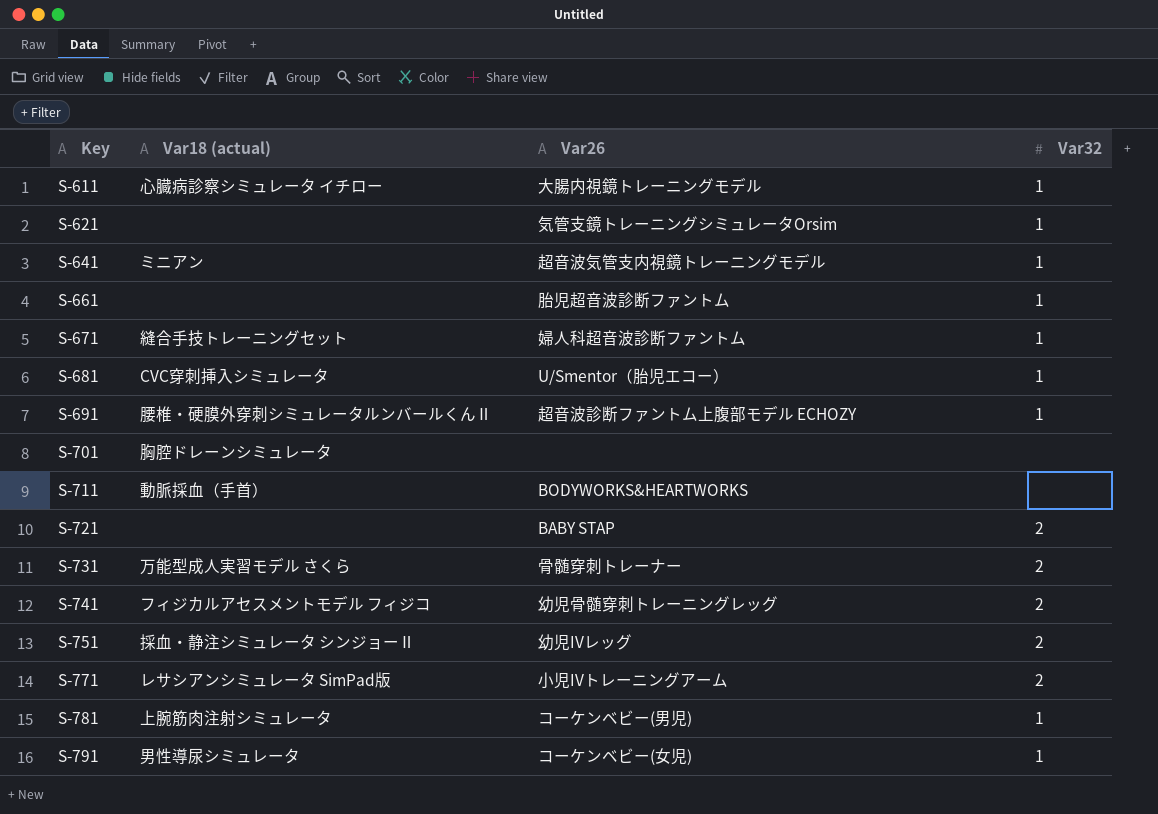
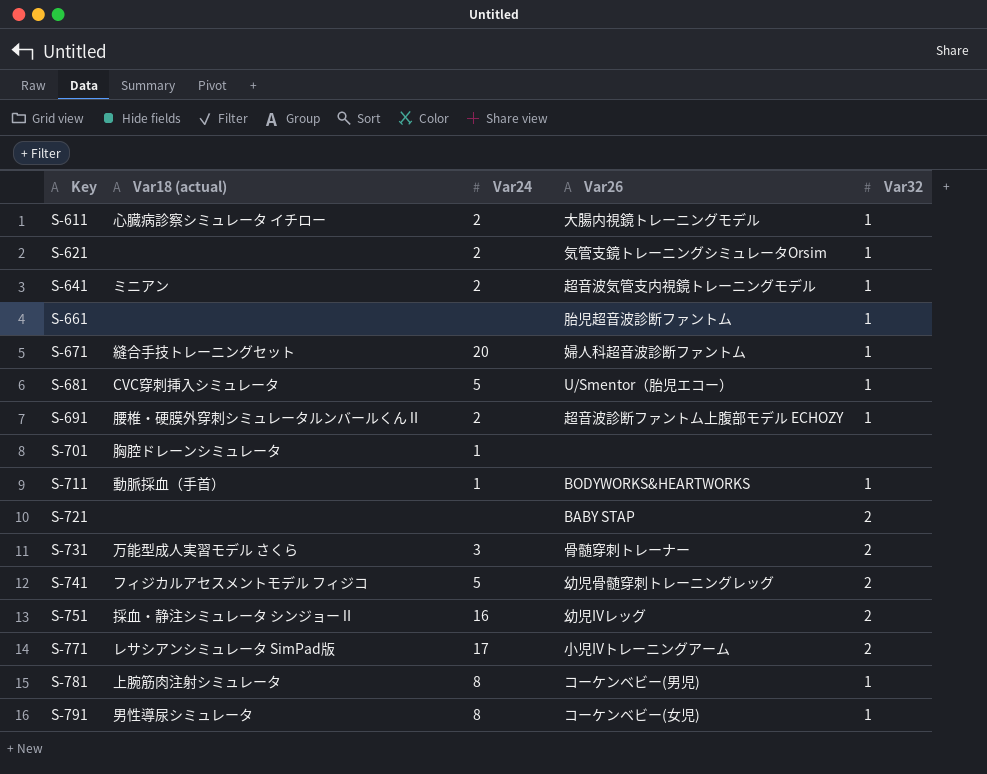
column Var24 | position: none -> 3
S-711 | Var32: none -> 1

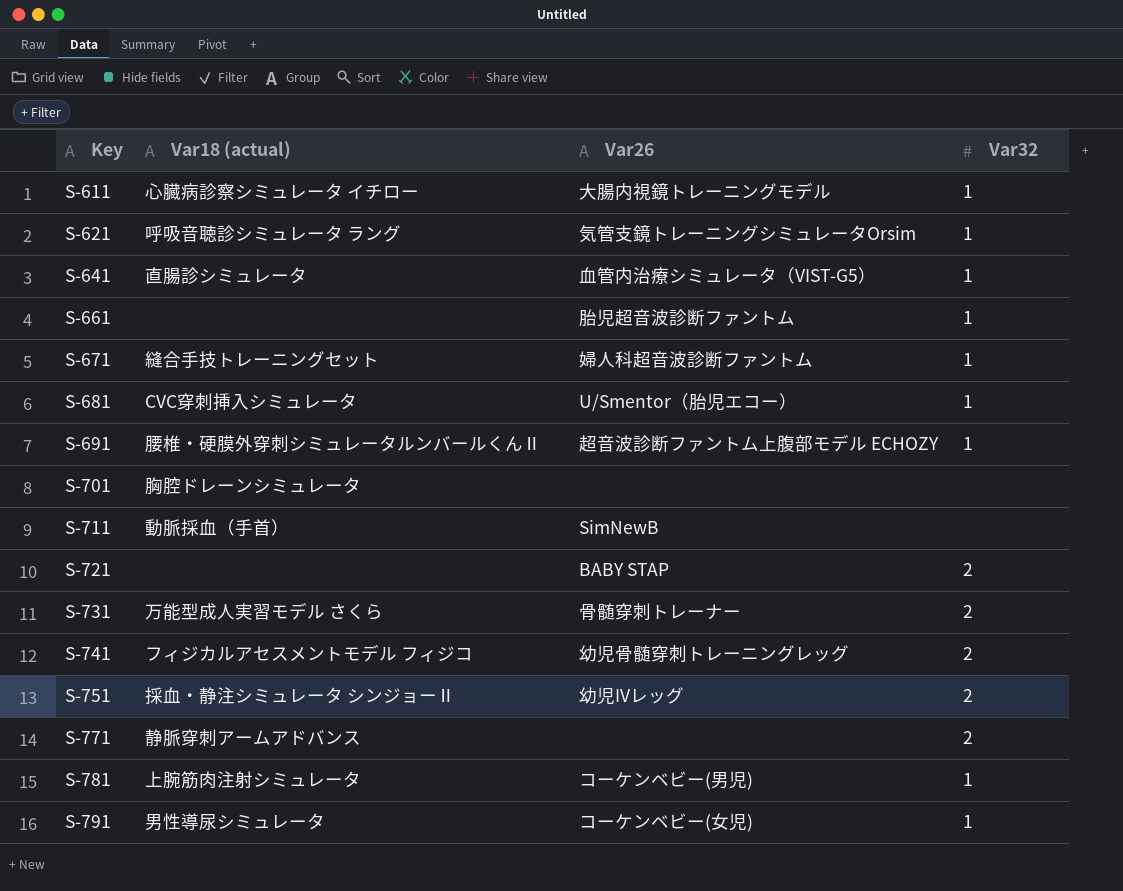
column Var24 | position: 3 -> none
S-621 | Var18 (actual): none -> 呼吸音聴診シミュレータ ラング
S-641 | Var18 (actual): ミニアン -> 直腸診シミュレータ
S-641 | Var26: 超音波気管支内視鏡トレーニングモデル -> 血管内治療シミュレータ（VIST-G5）
S-711 | Var26: BODYWORKS&HEARTWORKS -> SimNewB
S-711 | Var32: 1 -> none
S-771 | Var18 (actual): レサシアンシミュレータ SimPad版 -> 静脈穿刺アームアドバンス
S-771 | Var26: 小児IVトレーニングアーム -> none

